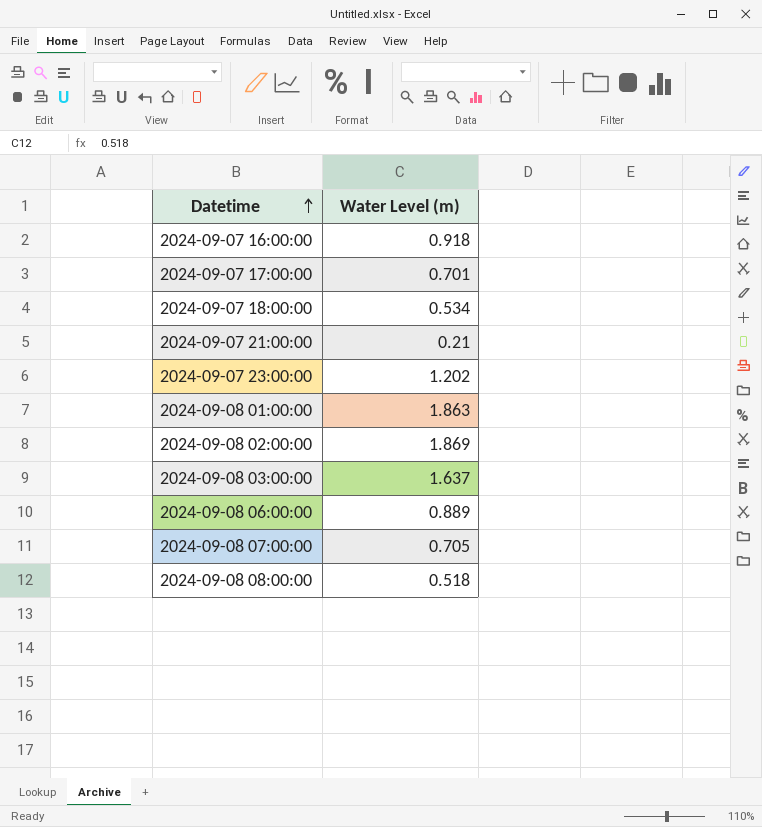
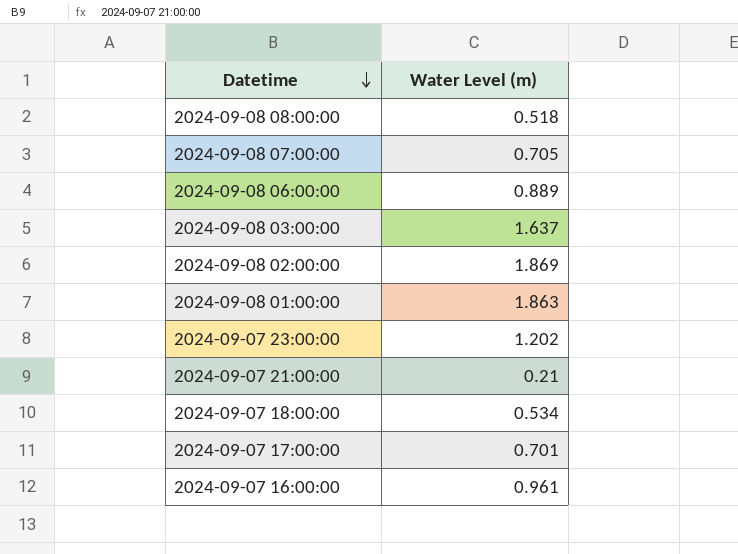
row order: Datetime ascending -> Datetime descending
2024-09-07 16:00:00 | Water Level (m): 0.918 -> 0.961

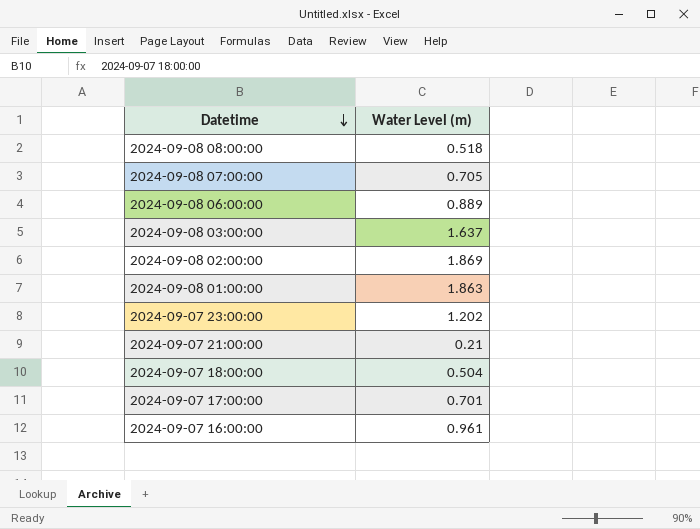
2024-09-07 18:00:00 | Water Level (m): 0.534 -> 0.504

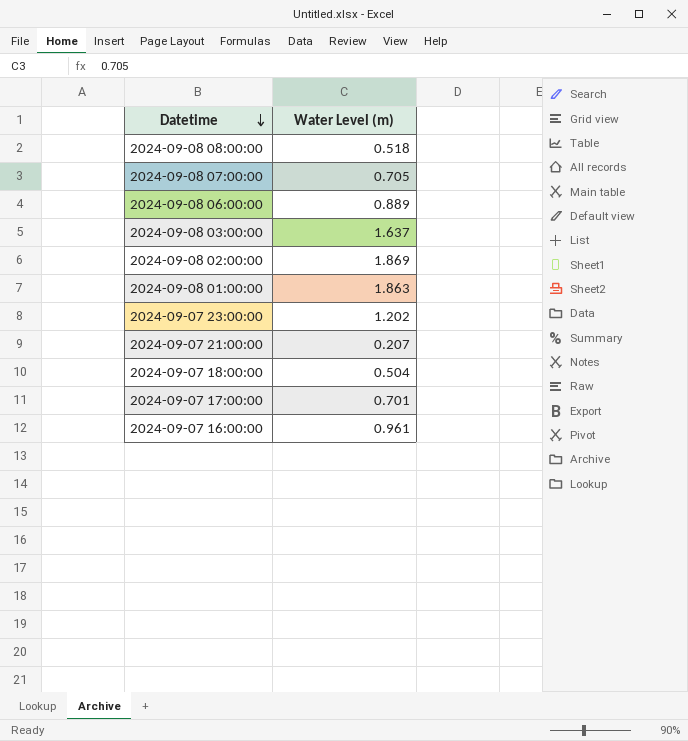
2024-09-07 21:00:00 | Water Level (m): 0.21 -> 0.207

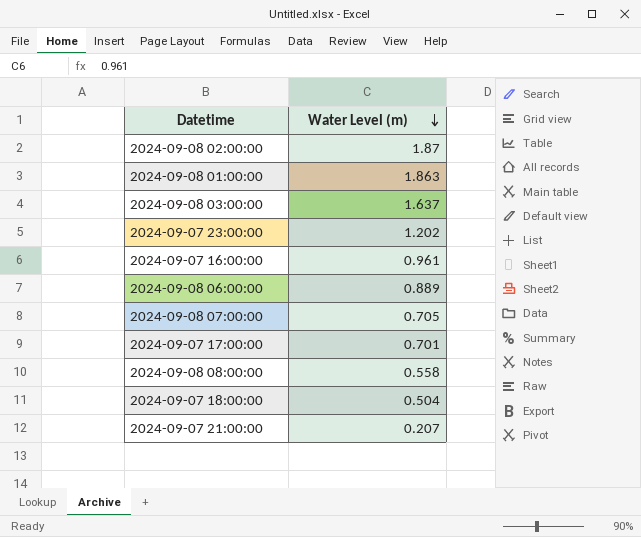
row order: Datetime descending -> Water Level (m) descending
2024-09-08 02:00:00 | Water Level (m): 1.869 -> 1.87
2024-09-08 08:00:00 | Water Level (m): 0.518 -> 0.558

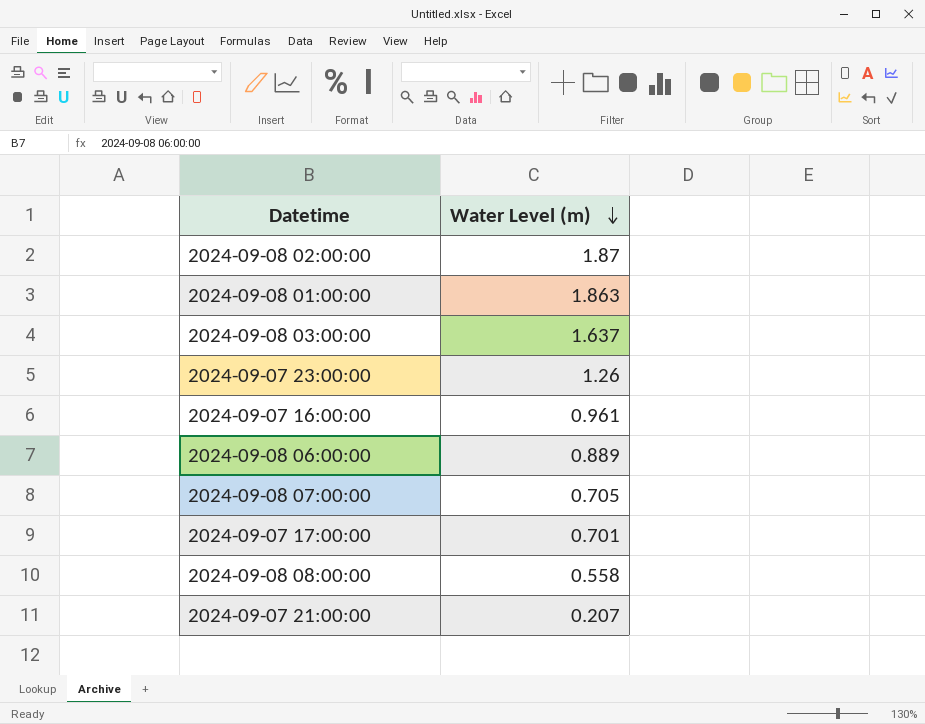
row 2024-09-07 18:00:00: 0.504 -> none
2024-09-07 23:00:00 | Water Level (m): 1.202 -> 1.26

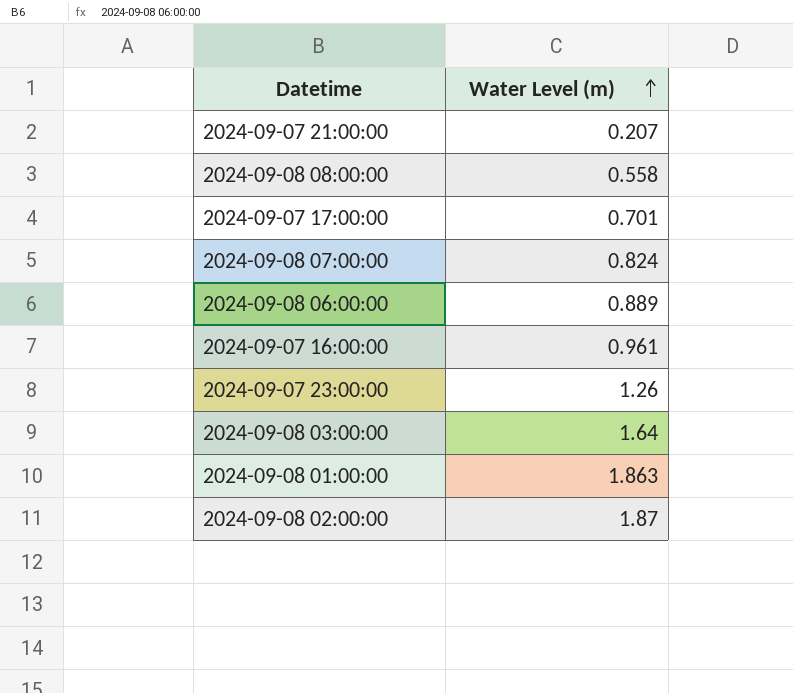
row order: Water Level (m) descending -> Water Level (m) ascending
2024-09-08 07:00:00 | Water Level (m): 0.705 -> 0.824
2024-09-08 03:00:00 | Water Level (m): 1.637 -> 1.64

